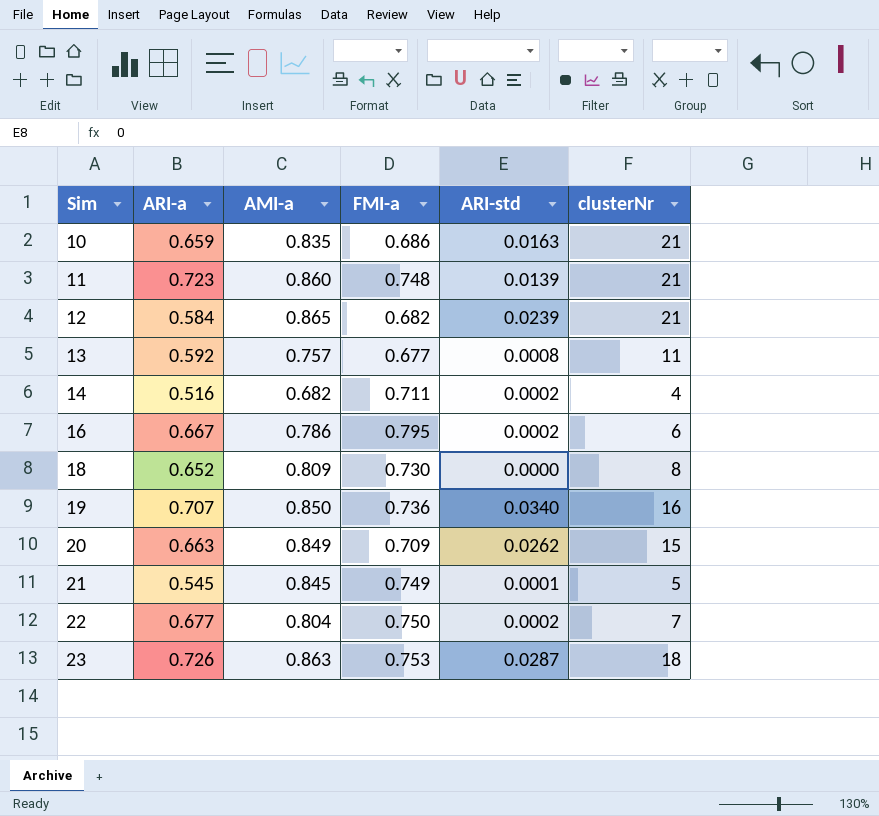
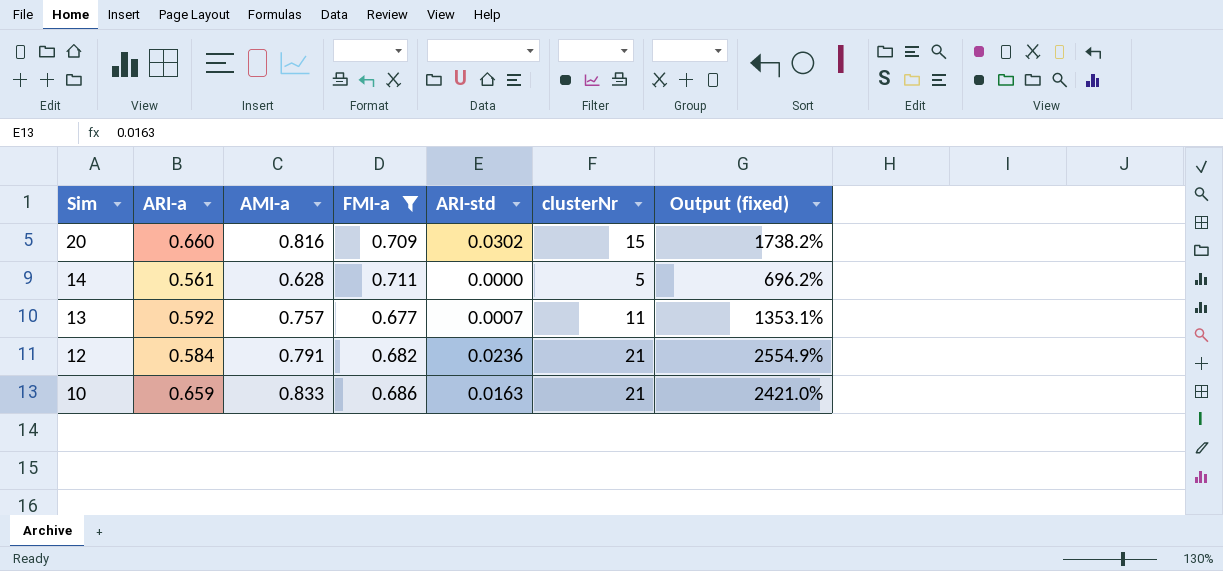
filter: none -> FMI-a <= 0.711
row order: Sim ascending -> Sim descending
column Output (fixed) | formula: none -> ([clusterNr] - [AMI-a]) / [AMI-a]
20 | ARI-a: 0.663 -> 0.660
20 | AMI-a: 0.849 -> 0.816
20 | ARI-std: 0.0262 -> 0.0302
14 | ARI-a: 0.516 -> 0.561
14 | AMI-a: 0.682 -> 0.628
14 | ARI-std: 0.0002 -> 0.0000
14 | clusterNr: 4 -> 5
13 | ARI-std: 0.0008 -> 0.0007
12 | AMI-a: 0.865 -> 0.791
12 | ARI-std: 0.0239 -> 0.0236
10 | AMI-a: 0.835 -> 0.833

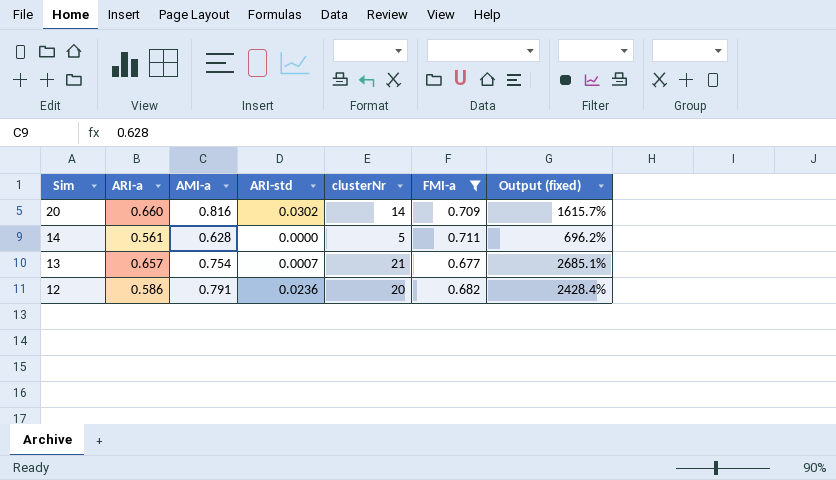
column FMI-a | position: 4 -> 6
row 10: 0.659 | 0.833 | 0.686 | 0.0163 | 21 | 2421.0% -> none
20 | clusterNr: 15 -> 14
20 | Output (fixed): 1738.2% -> 1615.7%
13 | ARI-a: 0.592 -> 0.657
13 | AMI-a: 0.757 -> 0.754
13 | clusterNr: 11 -> 21
13 | Output (fixed): 1353.1% -> 2685.1%
12 | ARI-a: 0.584 -> 0.586
12 | clusterNr: 21 -> 20
12 | Output (fixed): 2554.9% -> 2428.4%

